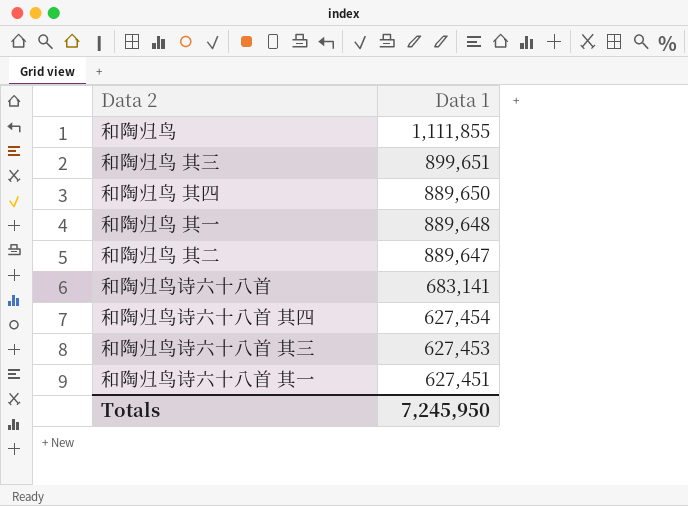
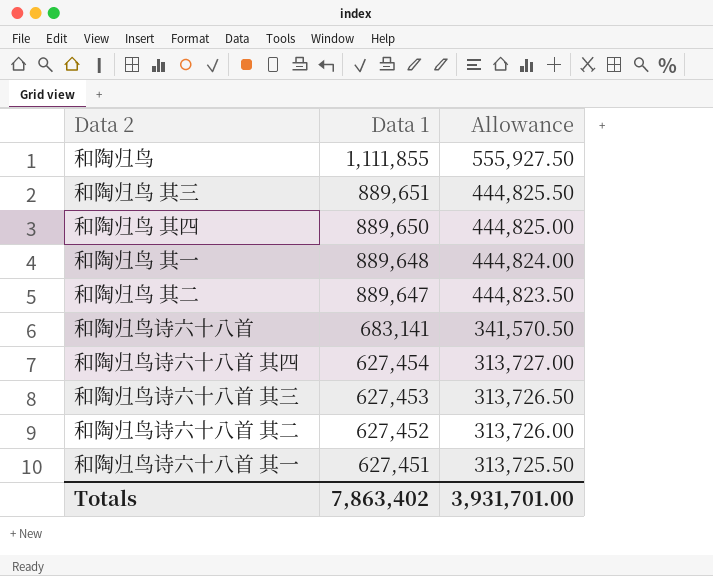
column Allowance | formula: none -> [Data 1] * 0.5
和陶归鸟 其三 | Data 1: 899,651 -> 889,651
row 和陶归鸟诗六十八首 其二: none -> 627,452 | 313,726.00
Totals | Data 1: 7,245,950 -> 7,863,402

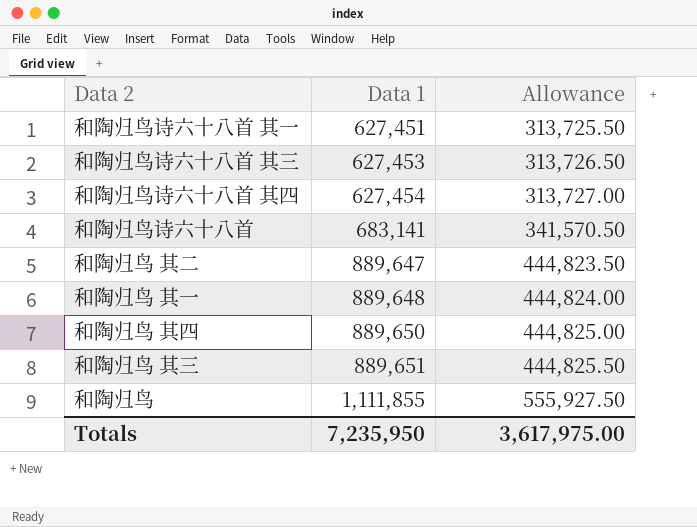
row order: Data 1 descending -> Data 1 ascending
row 和陶归鸟诗六十八首 其二: 627,452 | 313,726.00 -> none
Totals | Data 1: 7,863,402 -> 7,235,950
Totals | Allowance: 3,931,701.00 -> 3,617,975.00

